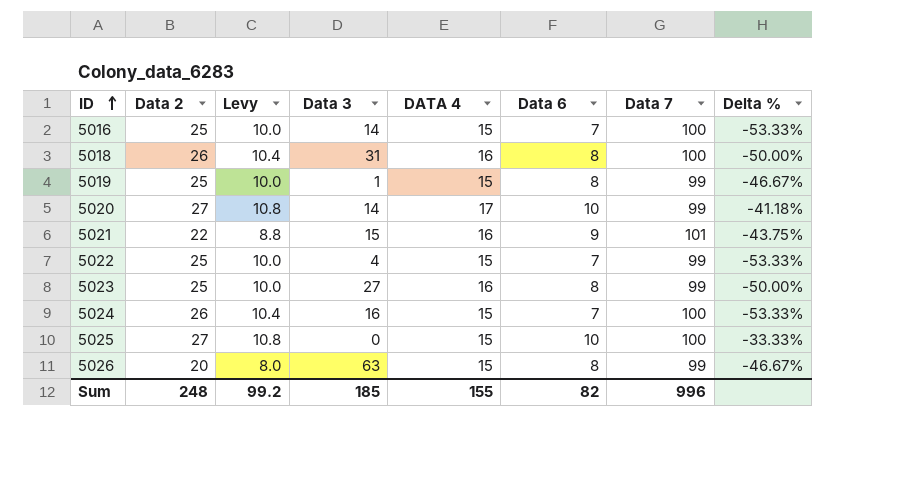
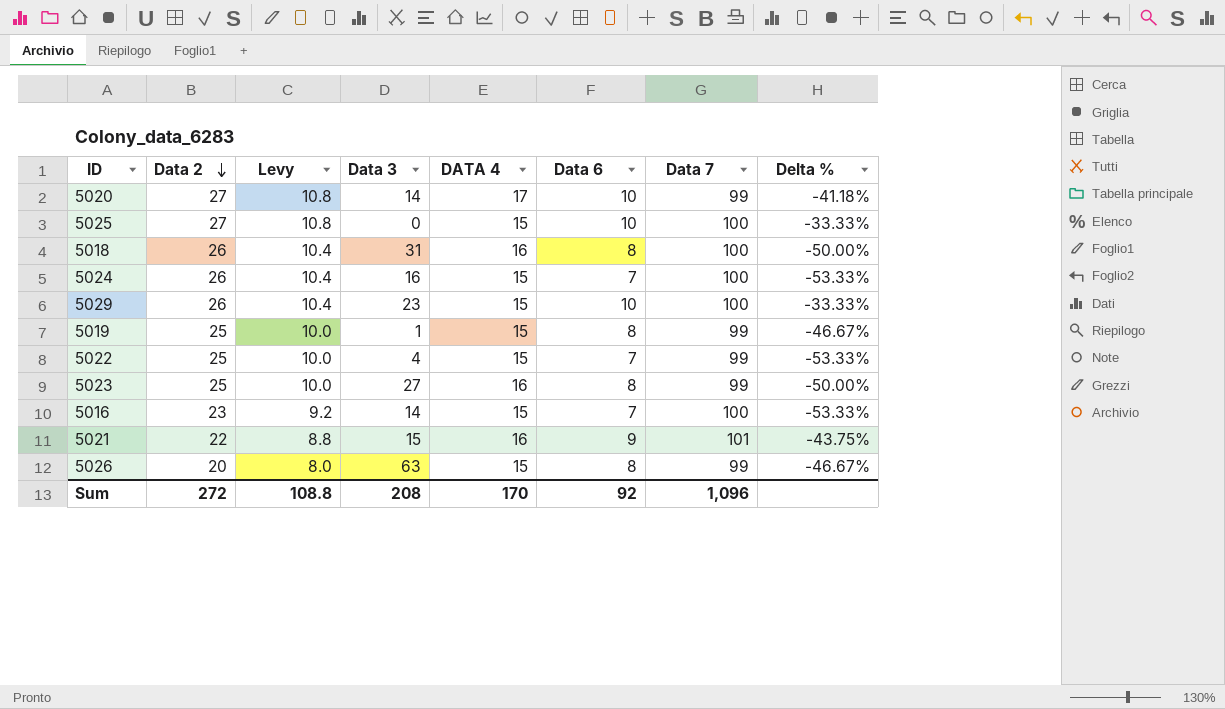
row order: ID ascending -> Data 2 descending
row 5029: none -> 26 | 10.4 | 23 | 15 | 10 | 100 | -33.33%
5016 | Data 2: 25 -> 23
5016 | Levy: 10.0 -> 9.2
Sum | Data 2: 248 -> 272
Sum | Levy: 99.2 -> 108.8
Sum | Data 3: 185 -> 208
Sum | DATA 4: 155 -> 170
Sum | Data 6: 82 -> 92
Sum | Data 7: 996 -> 1,096

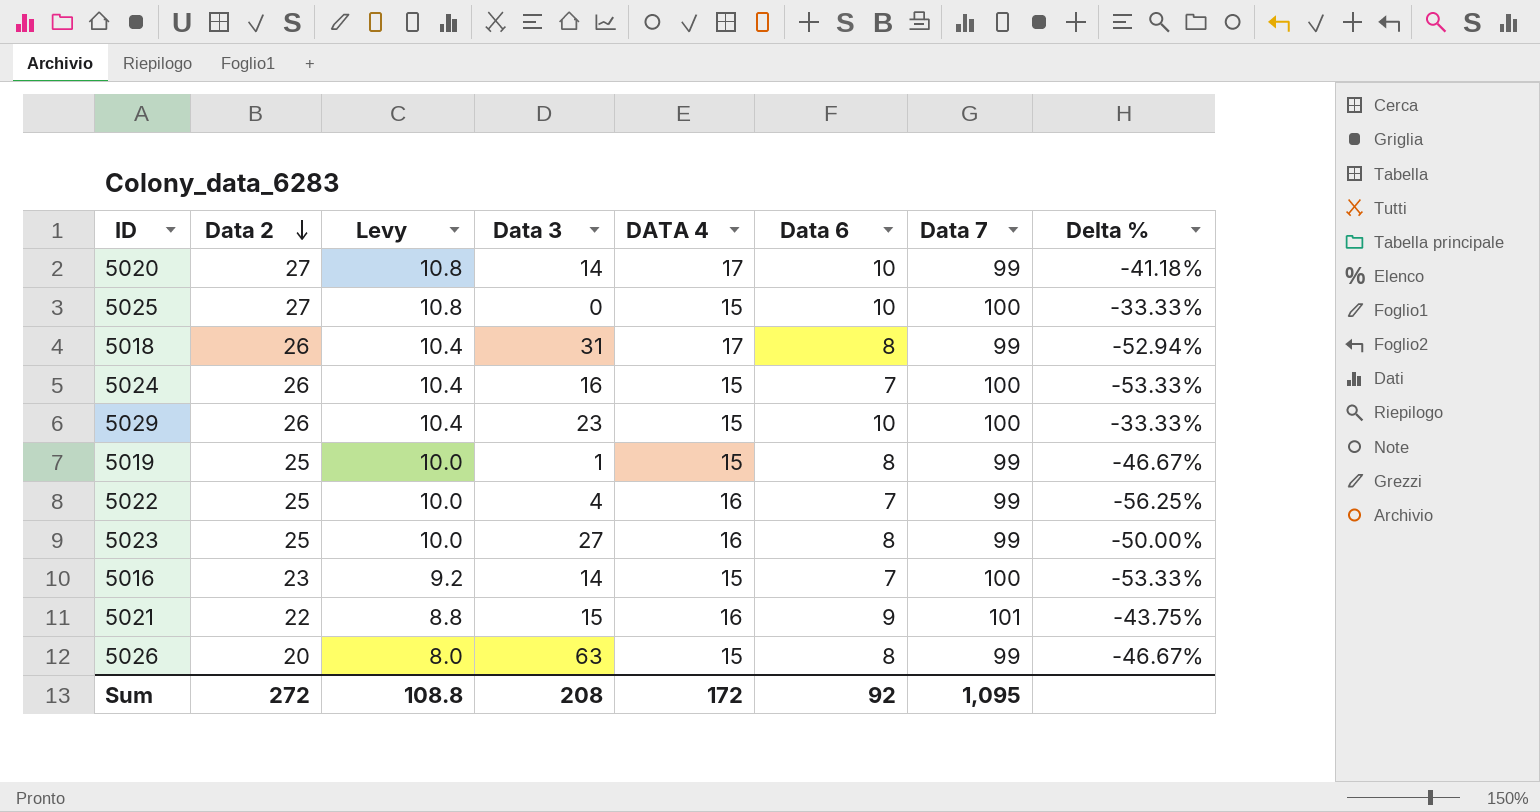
5018 | DATA 4: 16 -> 17
5018 | Data 7: 100 -> 99
5018 | Delta %: -50.00% -> -52.94%
5022 | DATA 4: 15 -> 16
5022 | Delta %: -53.33% -> -56.25%
Sum | DATA 4: 170 -> 172
Sum | Data 7: 1,096 -> 1,095

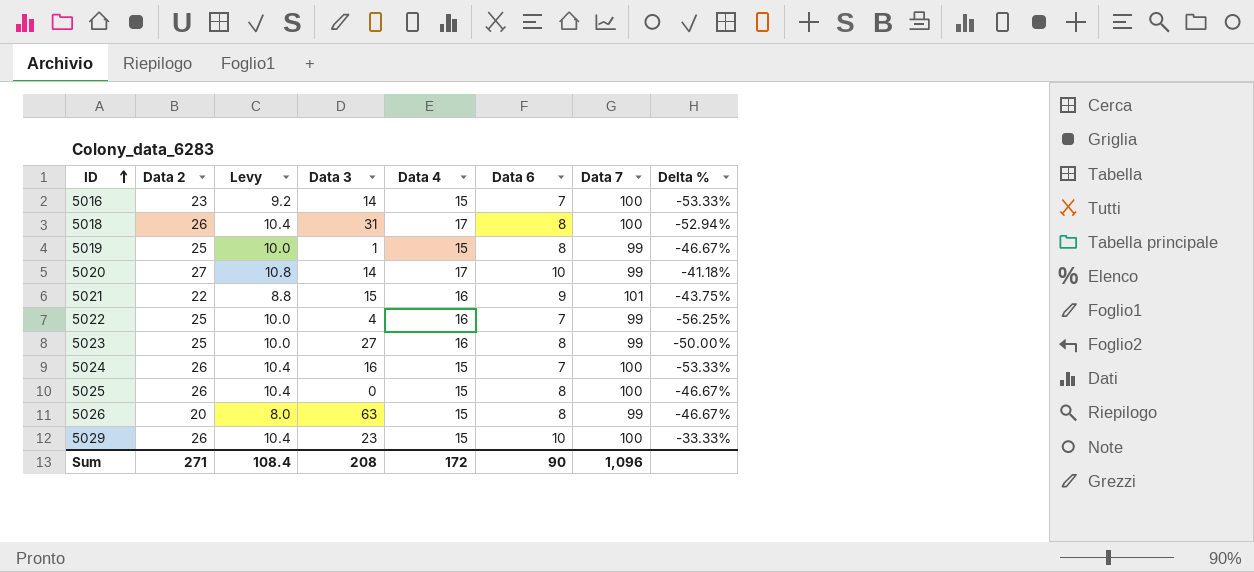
row order: Data 2 descending -> ID ascending
column name: DATA 4 -> Data 4
5018 | Data 7: 99 -> 100
5025 | Data 2: 27 -> 26
5025 | Levy: 10.8 -> 10.4
5025 | Data 6: 10 -> 8
5025 | Delta %: -33.33% -> -46.67%
Sum | Data 2: 272 -> 271
Sum | Levy: 108.8 -> 108.4
Sum | Data 6: 92 -> 90
Sum | Data 7: 1,095 -> 1,096

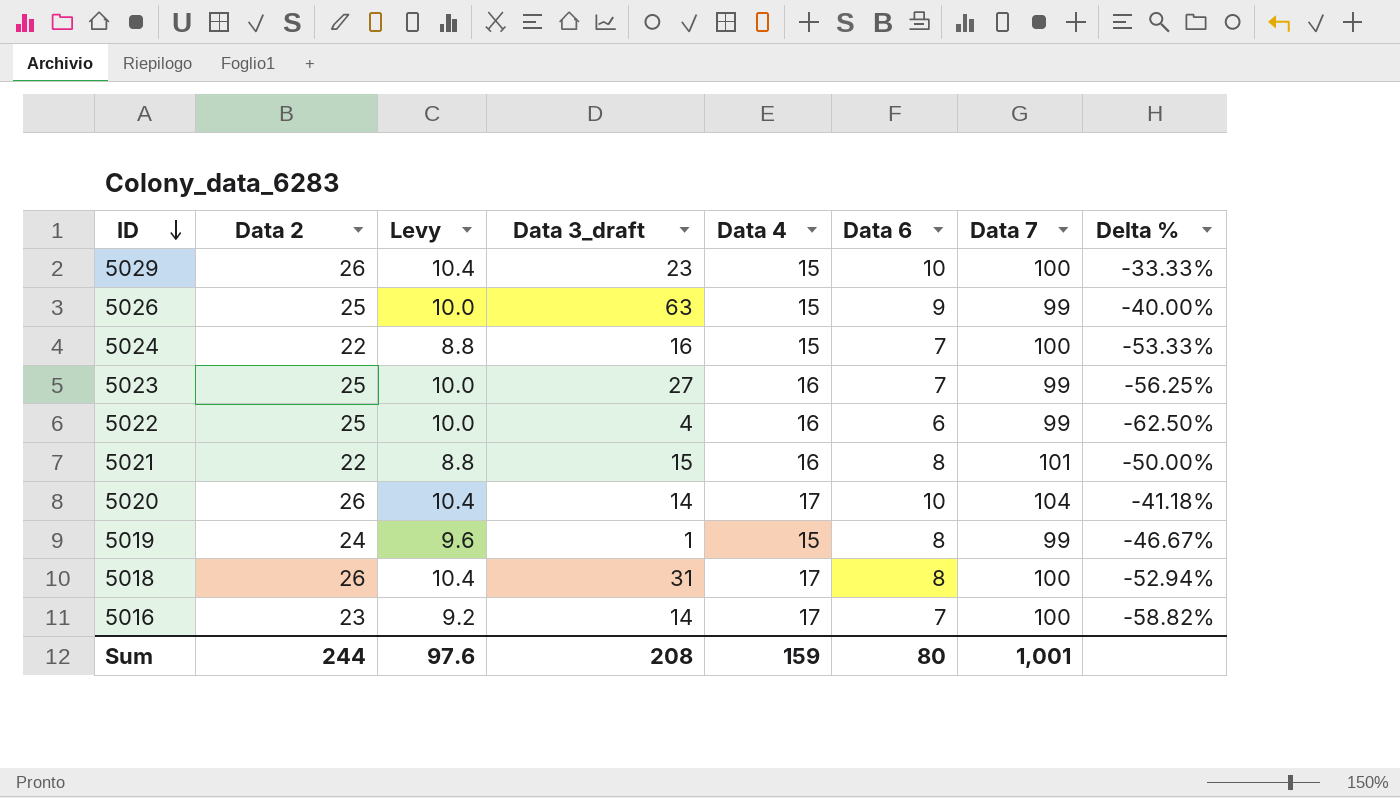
row order: ID ascending -> ID descending
column name: Data 3 -> Data 3_draft
row 5025: 26 | 10.4 | 0 | 15 | 8 | 100 | -46.67% -> none
5026 | Data 2: 20 -> 25
5026 | Levy: 8.0 -> 10.0
5026 | Data 6: 8 -> 9
5026 | Delta %: -46.67% -> -40.00%
5024 | Data 2: 26 -> 22
5024 | Levy: 10.4 -> 8.8
5023 | Data 6: 8 -> 7
5023 | Delta %: -50.00% -> -56.25%
5022 | Data 6: 7 -> 6
5022 | Delta %: -56.25% -> -62.50%
5021 | Data 6: 9 -> 8
5021 | Delta %: -43.75% -> -50.00%
5020 | Data 2: 27 -> 26
5020 | Levy: 10.8 -> 10.4
5020 | Data 7: 99 -> 104
5019 | Data 2: 25 -> 24
5019 | Levy: 10.0 -> 9.6
5016 | Data 4: 15 -> 17
5016 | Delta %: -53.33% -> -58.82%
Sum | Data 2: 271 -> 244
Sum | Levy: 108.4 -> 97.6
Sum | Data 4: 172 -> 159
Sum | Data 6: 90 -> 80
Sum | Data 7: 1,096 -> 1,001

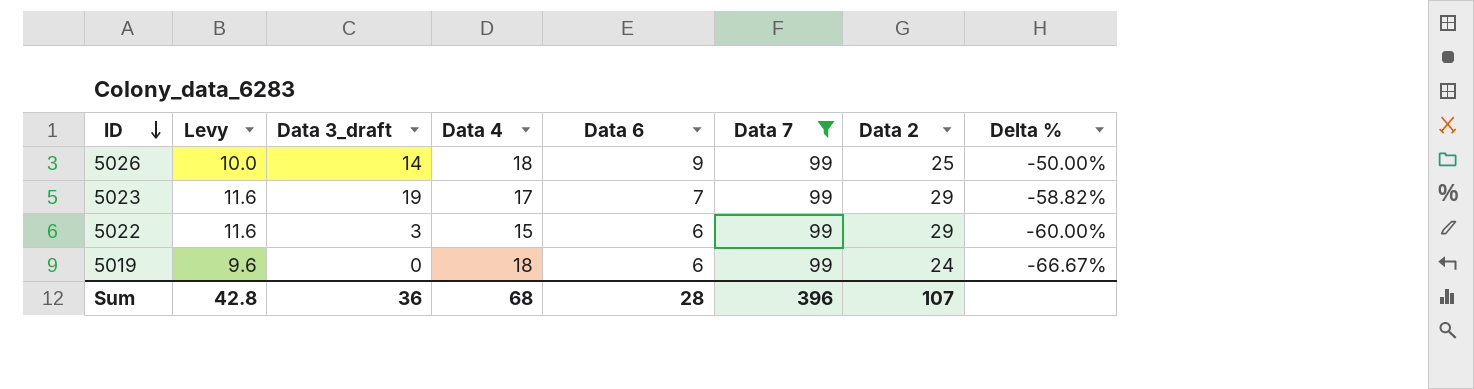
filter: none -> Data 7 = 99
column Data 2 | position: 2 -> 7
5026 | Data 3_draft: 63 -> 14
5026 | Data 4: 15 -> 18
5026 | Delta %: -40.00% -> -50.00%
5023 | Levy: 10.0 -> 11.6
5023 | Data 3_draft: 27 -> 19
5023 | Data 4: 16 -> 17
5023 | Data 2: 25 -> 29
5023 | Delta %: -56.25% -> -58.82%
5022 | Levy: 10.0 -> 11.6
5022 | Data 3_draft: 4 -> 3
5022 | Data 4: 16 -> 15
5022 | Data 2: 25 -> 29
5022 | Delta %: -62.50% -> -60.00%
5019 | Data 3_draft: 1 -> 0
5019 | Data 4: 15 -> 18
5019 | Data 6: 8 -> 6
5019 | Delta %: -46.67% -> -66.67%
Sum | Levy: 97.6 -> 42.8
Sum | Data 3_draft: 208 -> 36
Sum | Data 4: 159 -> 68
Sum | Data 6: 80 -> 28
Sum | Data 7: 1,001 -> 396
Sum | Data 2: 244 -> 107

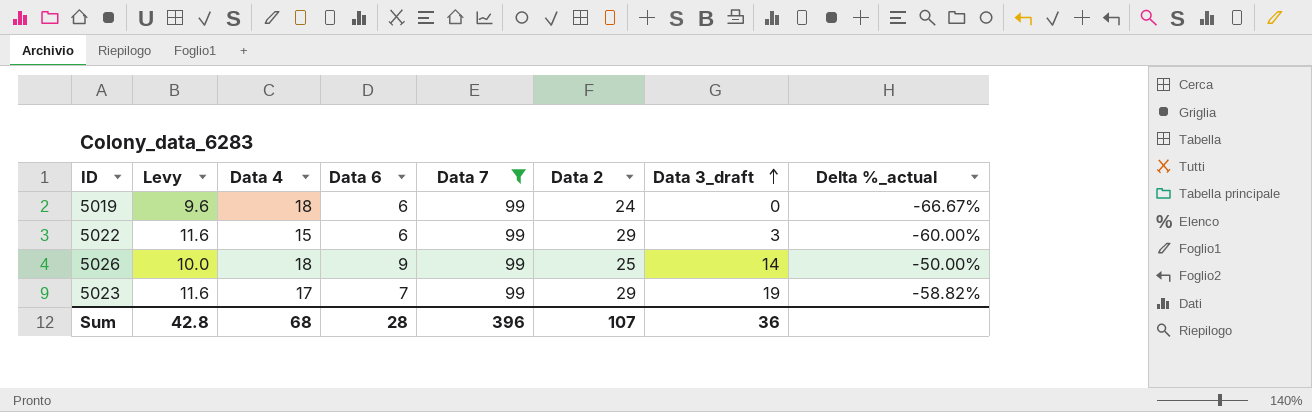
row order: ID descending -> Data 3_draft ascending
column Data 3_draft | position: 3 -> 7
column name: Delta % -> Delta %_actual

